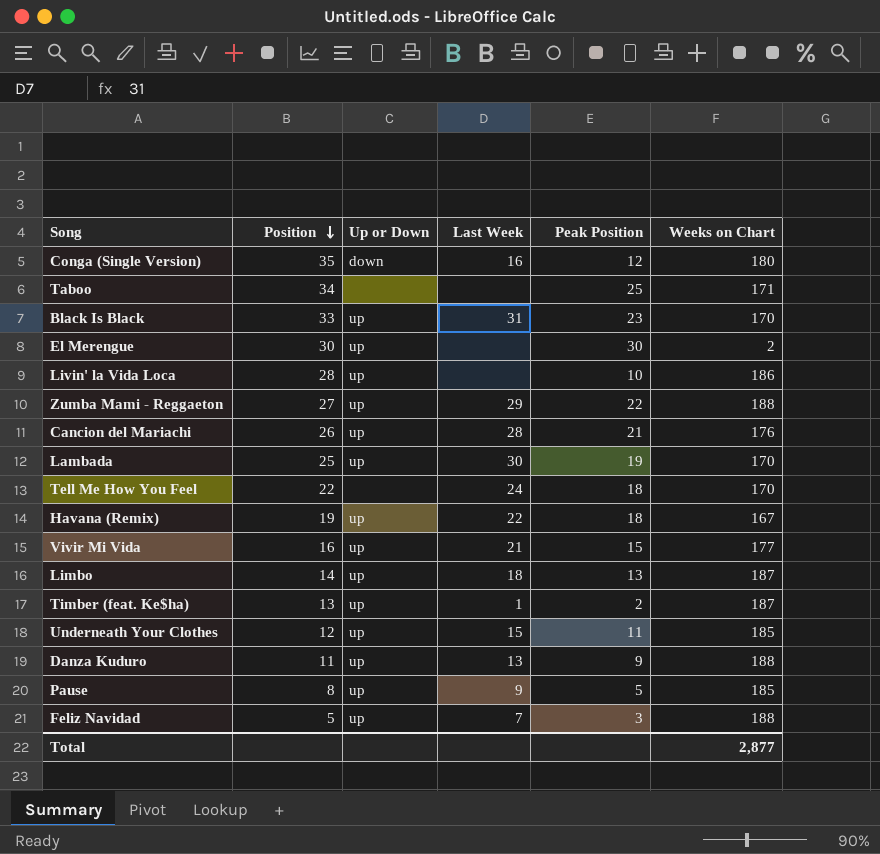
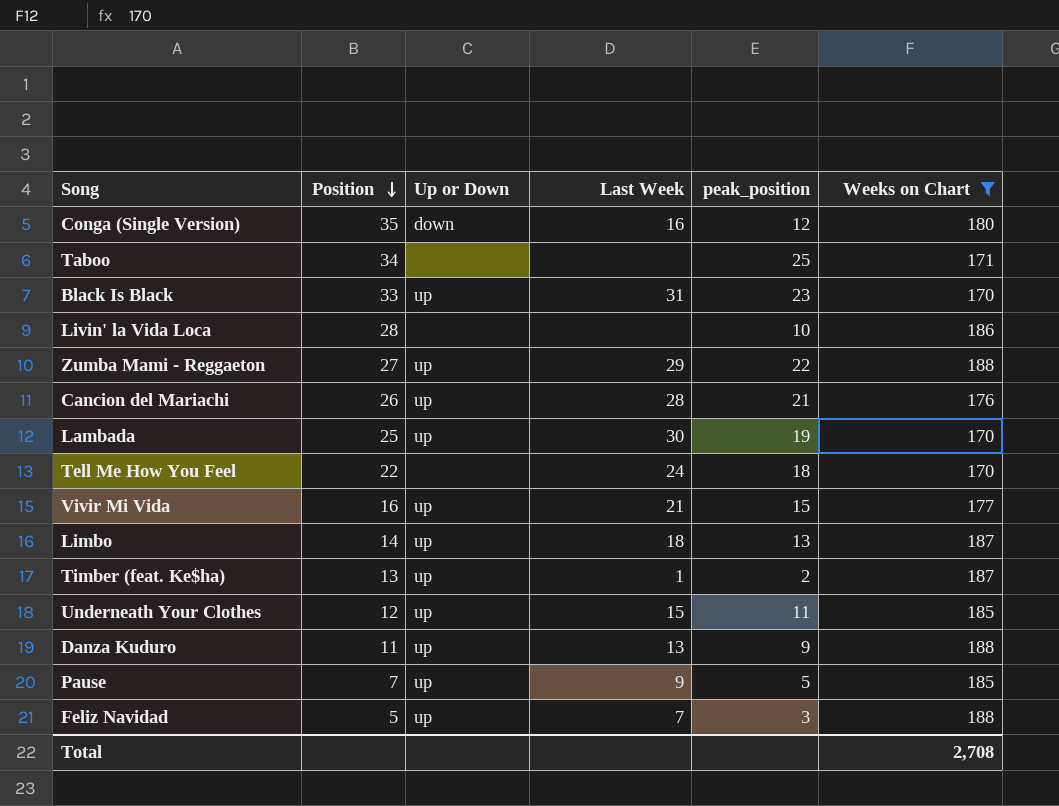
filter: none -> Weeks on Chart >= 170
column name: Peak Position -> peak_position
Livin' la Vida Loca | Up or Down: up -> none
Pause | Position: 8 -> 7
Total | Weeks on Chart: 2,877 -> 2,708

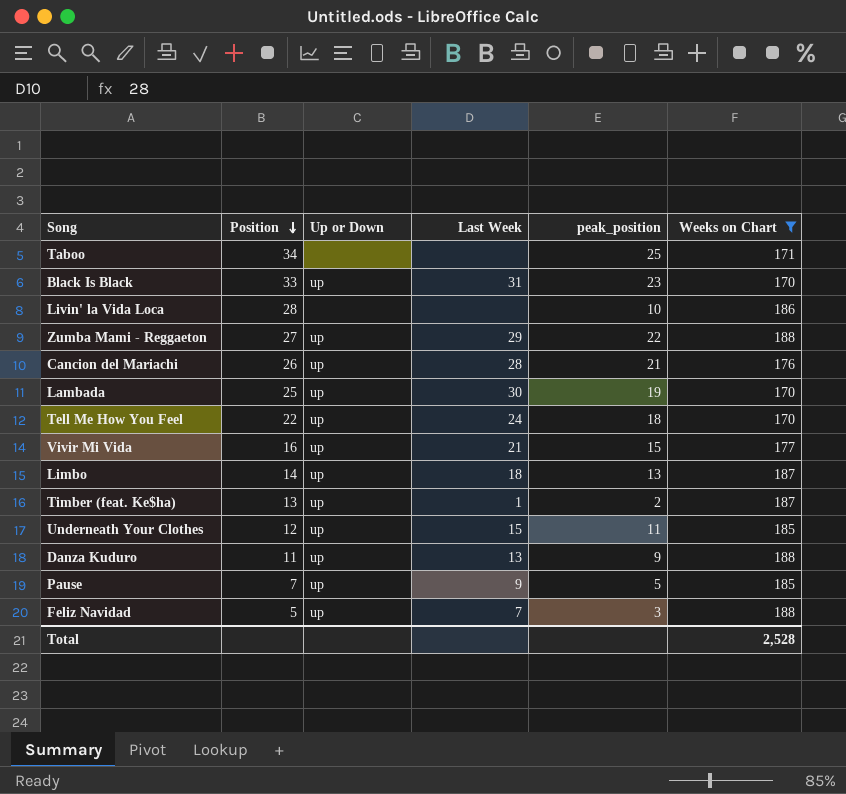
row Conga (Single Version): 35 | down | 16 | 12 | 180 -> none
Tell Me How You Feel | Up or Down: none -> up
Total | Weeks on Chart: 2,708 -> 2,528

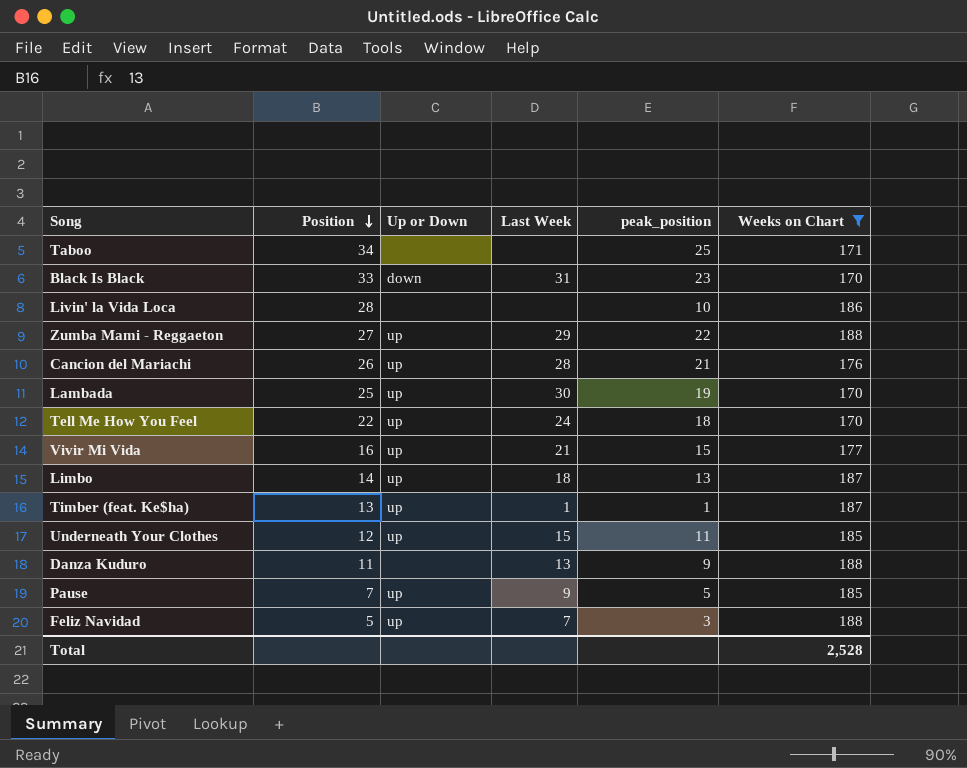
Black Is Black | Up or Down: up -> down
Timber (feat. Ke$ha) | peak_position: 2 -> 1
Danza Kuduro | Up or Down: up -> none

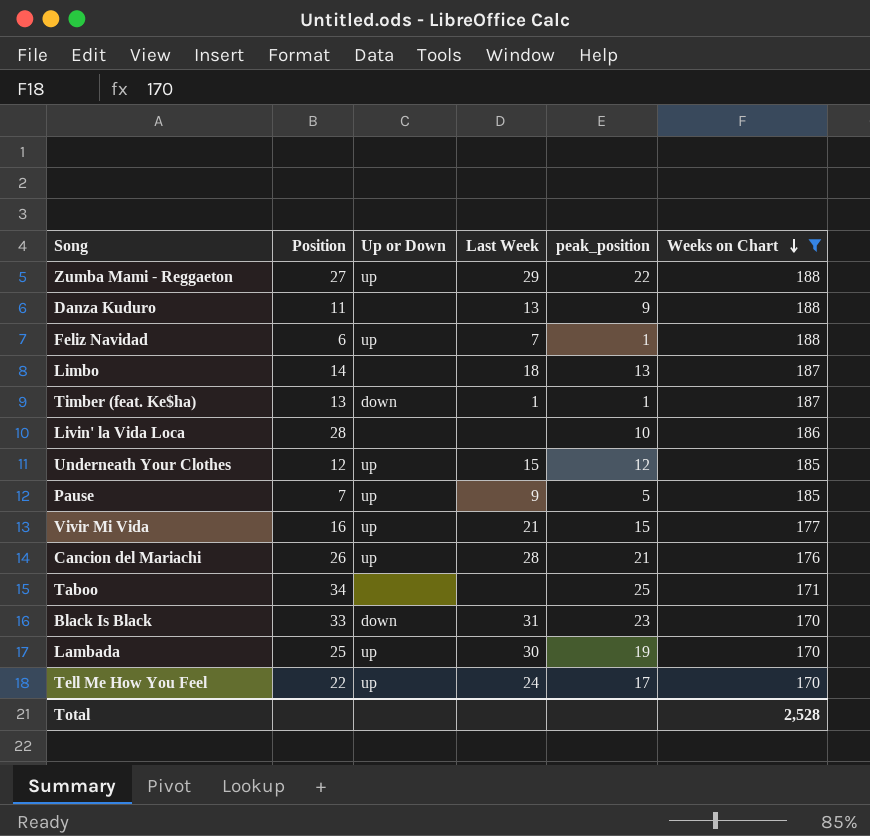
row order: Position descending -> Weeks on Chart descending
Feliz Navidad | Position: 5 -> 6
Feliz Navidad | peak_position: 3 -> 1
Limbo | Up or Down: up -> none
Timber (feat. Ke$ha) | Up or Down: up -> down
Underneath Your Clothes | peak_position: 11 -> 12
Tell Me How You Feel | peak_position: 18 -> 17

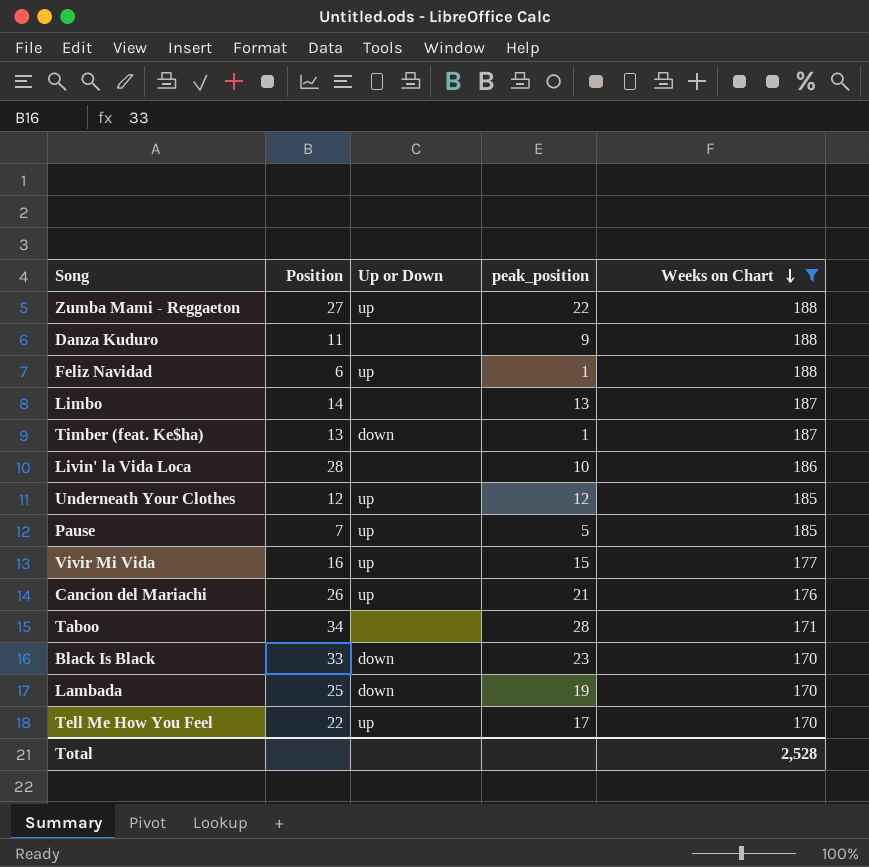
column Last Week | position: 4 -> none
Taboo | peak_position: 25 -> 28
Lambada | Up or Down: up -> down

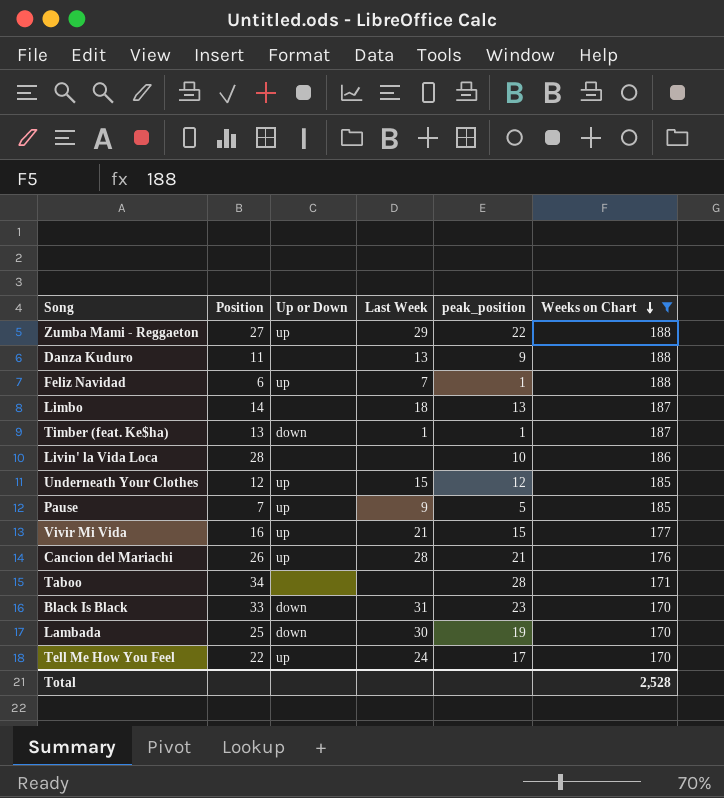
column Last Week | position: none -> 4

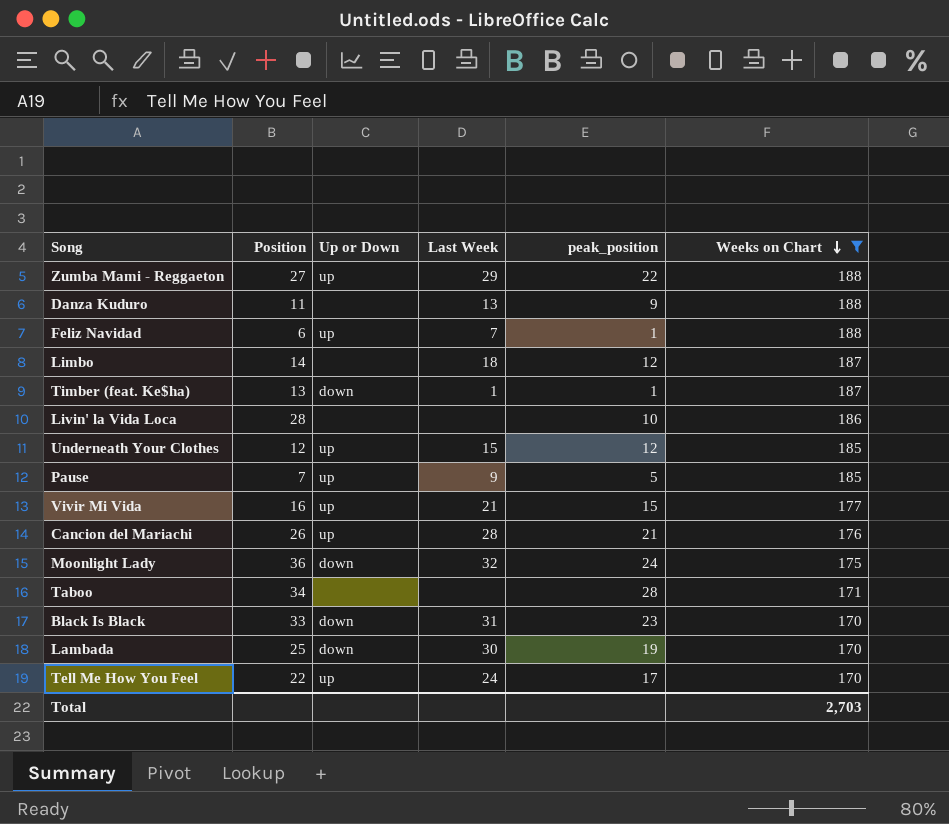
Limbo | peak_position: 13 -> 12
row Moonlight Lady: none -> 36 | down | 32 | 24 | 175
Total | Weeks on Chart: 2,528 -> 2,703

